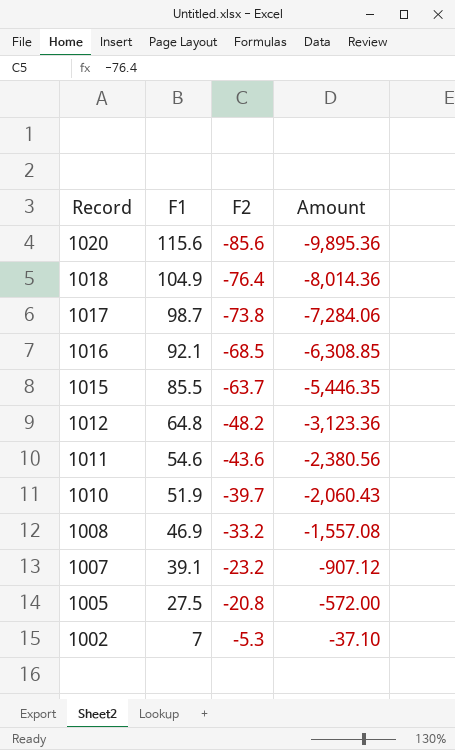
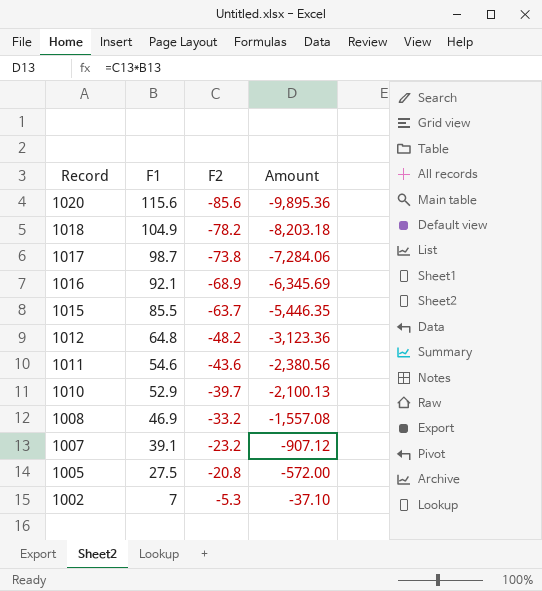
1018 | F2: -76.4 -> -78.2
1018 | Amount: -8,014.36 -> -8,203.18
1016 | F2: -68.5 -> -68.9
1016 | Amount: -6,308.85 -> -6,345.69
1010 | F1: 51.9 -> 52.9
1010 | Amount: -2,060.43 -> -2,100.13

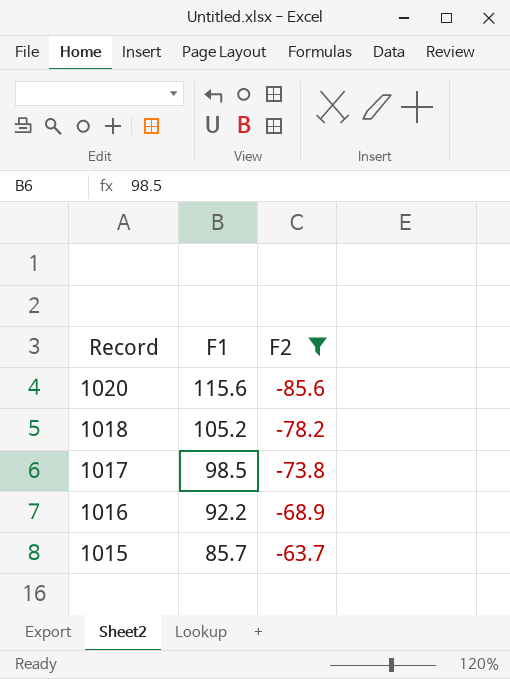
filter: none -> F2 <= -63.7
column Amount | formula: [F1] * [F2] -> none
1018 | F1: 104.9 -> 105.2
1017 | F1: 98.7 -> 98.5
1016 | F1: 92.1 -> 92.2
1015 | F1: 85.5 -> 85.7

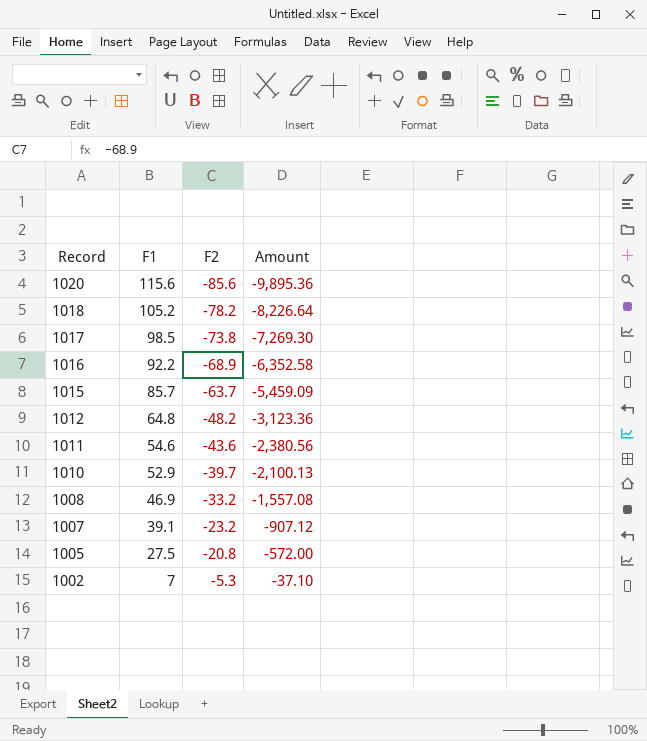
filter: F2 <= -63.7 -> none
column Amount | formula: none -> [F1] * [F2]

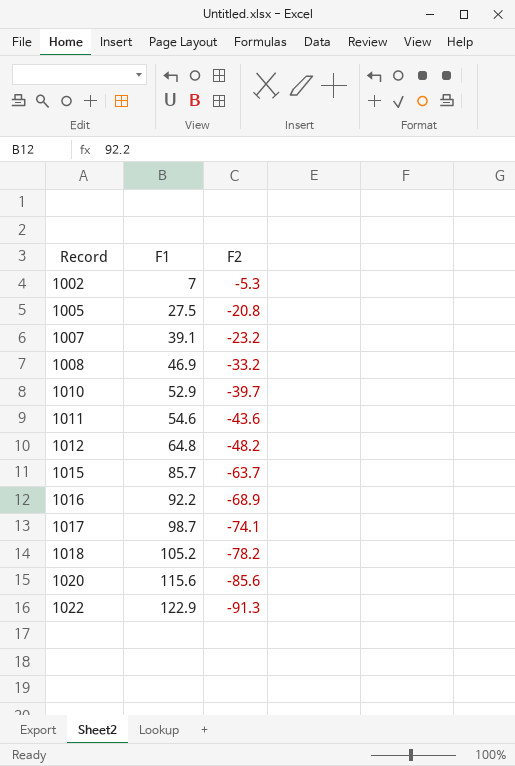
row order: Record descending -> Record ascending
column Amount | formula: [F1] * [F2] -> none
1017 | F1: 98.5 -> 98.7
1017 | F2: -73.8 -> -74.1
row 1022: none -> 122.9 | -91.3

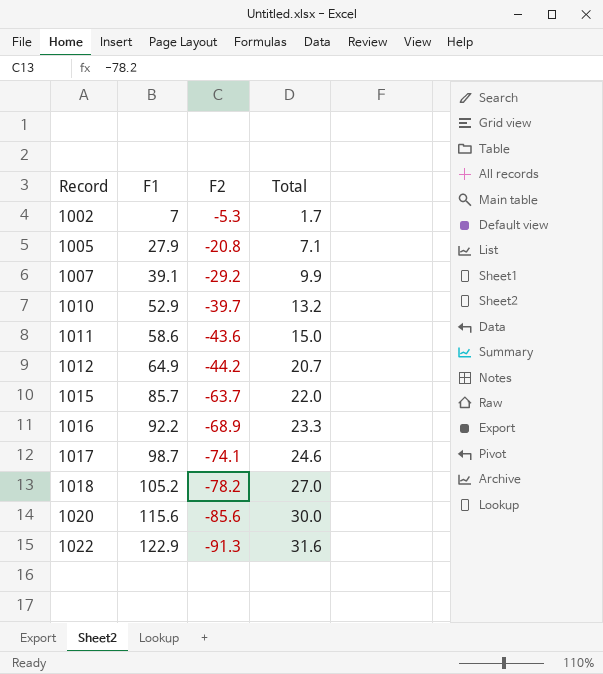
column Total | formula: none -> [F1] + [F2]
row 1008: 46.9 | -33.2 -> none
1005 | F1: 27.5 -> 27.9
1007 | F2: -23.2 -> -29.2
1011 | F1: 54.6 -> 58.6
1012 | F1: 64.8 -> 64.9
1012 | F2: -48.2 -> -44.2

